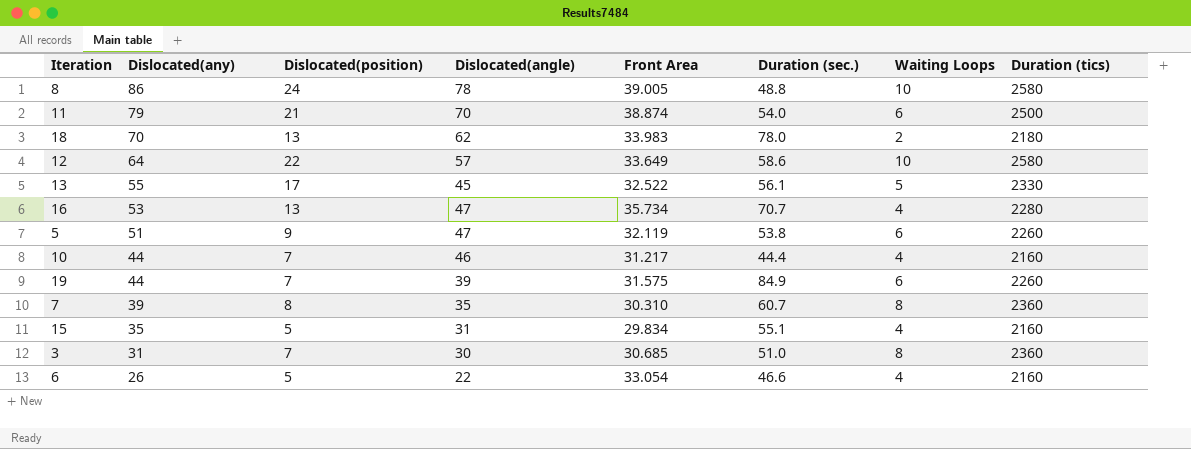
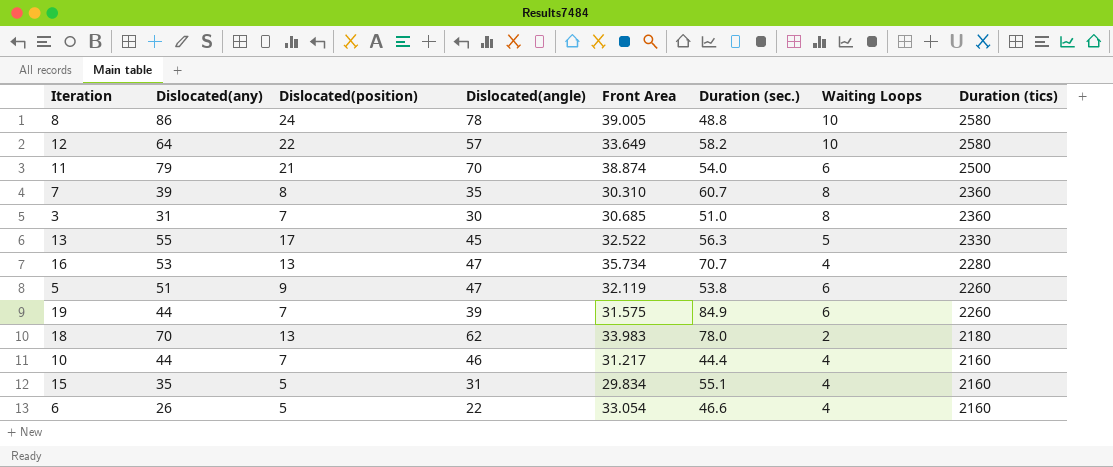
row order: Dislocated(any) descending -> Duration (tics) descending
12 | Duration (sec.): 58.6 -> 58.2
13 | Duration (sec.): 56.1 -> 56.3

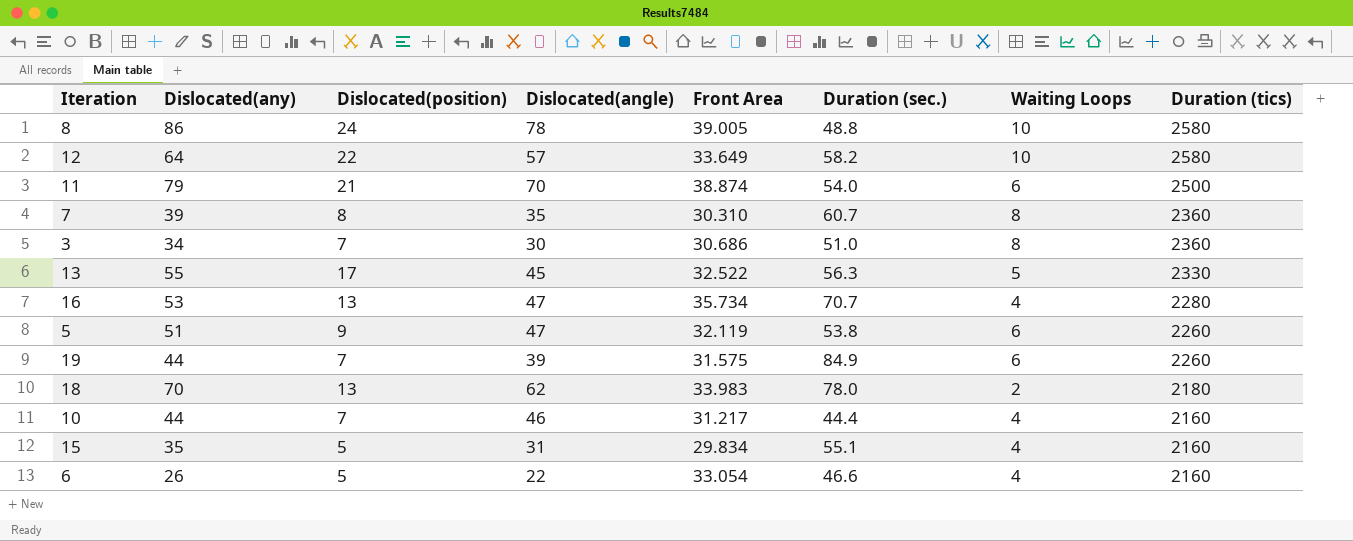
3 | Dislocated(any): 31 -> 34
3 | Front Area: 30.685 -> 30.686

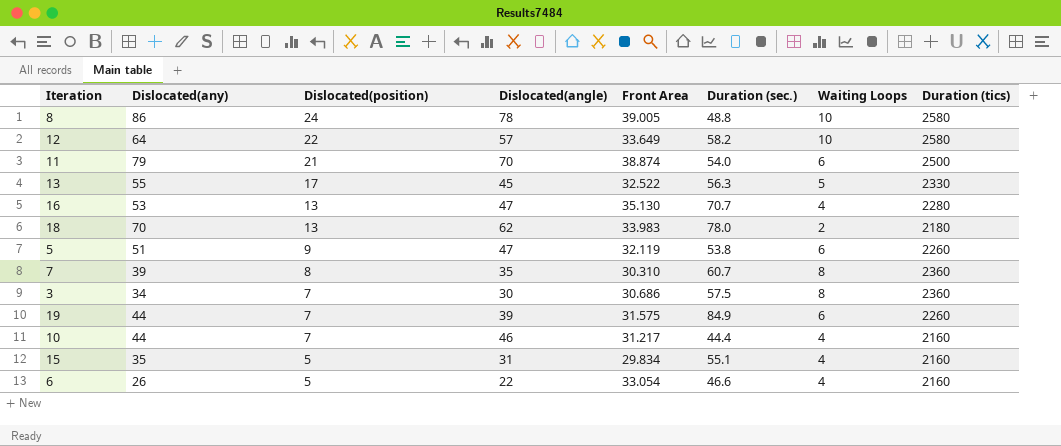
row order: Duration (tics) descending -> Dislocated(position) descending
16 | Front Area: 35.734 -> 35.130
3 | Duration (sec.): 51.0 -> 57.5

